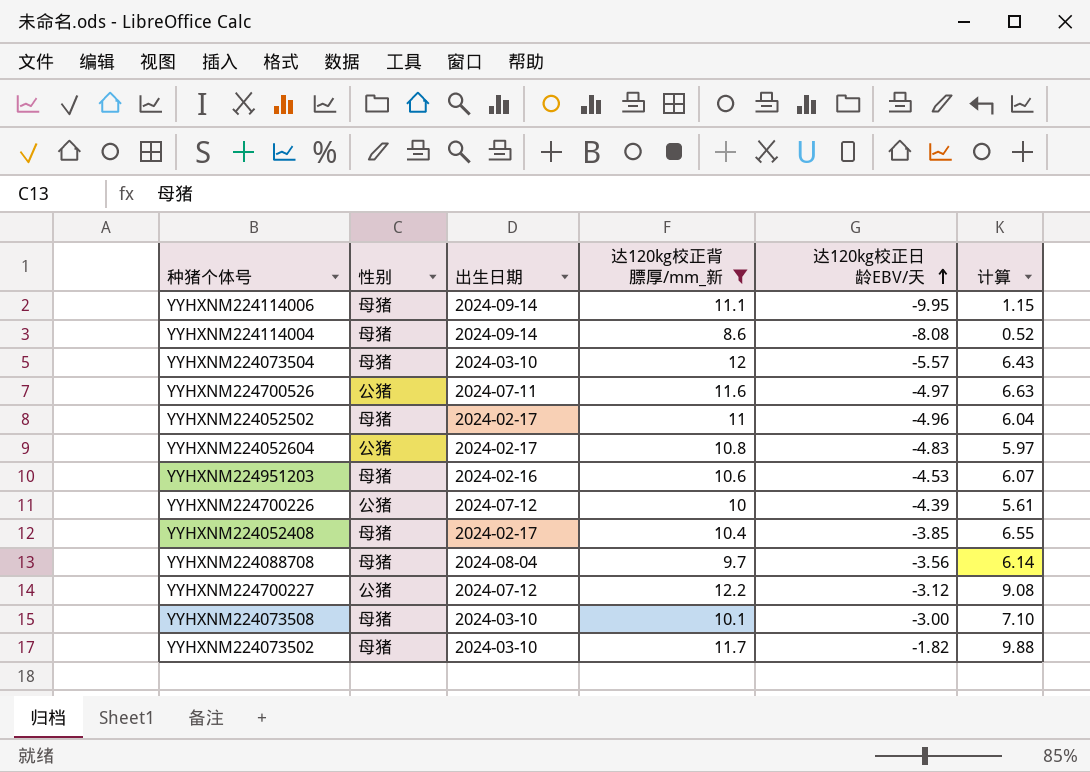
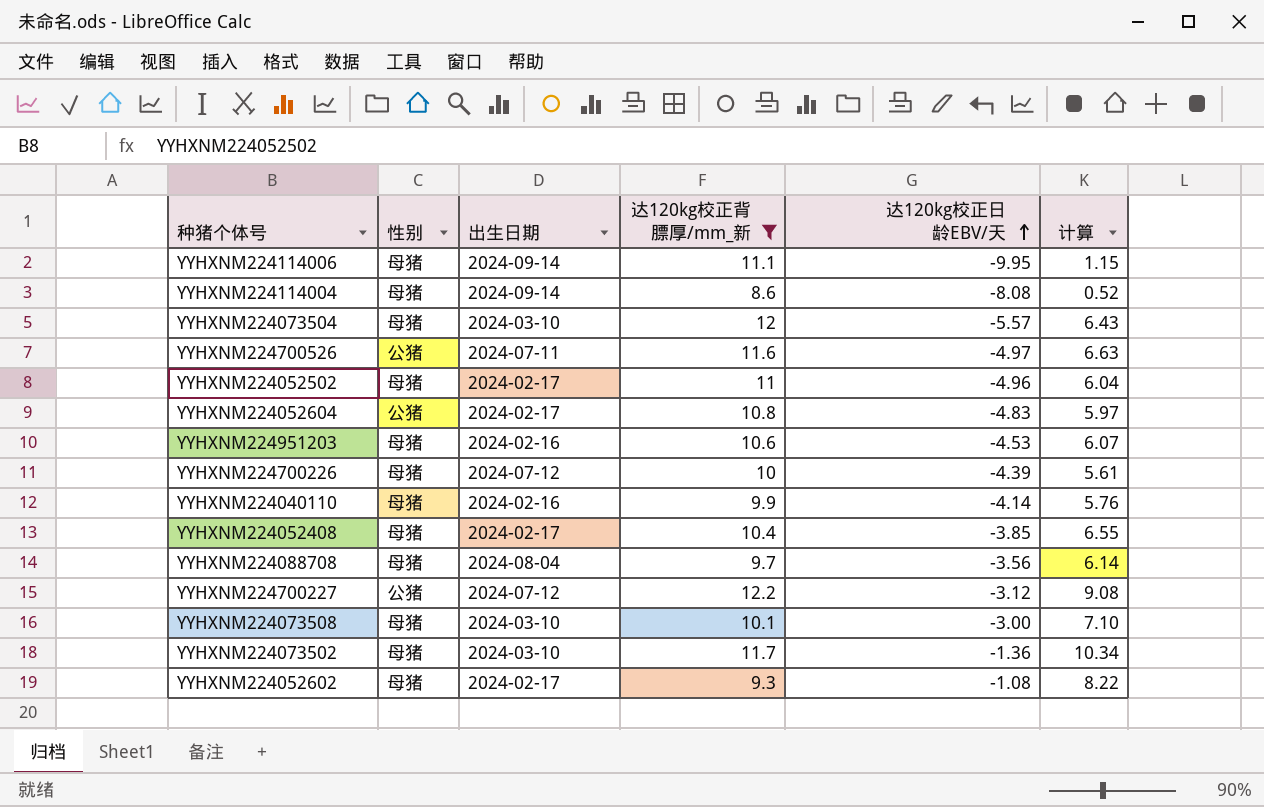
YYHXNM224700226 | 性别: 公猪 -> 母猪
row YYHXNM224040110: none -> 母猪 | 2024-02-16 | 9.9 | -4.14 | 5.76
YYHXNM224073502 | 达120kg校正日龄EBV/天: -1.82 -> -1.36
YYHXNM224073502 | 计算: 9.88 -> 10.34
row YYHXNM224052602: none -> 母猪 | 2024-02-17 | 9.3 | -1.08 | 8.22

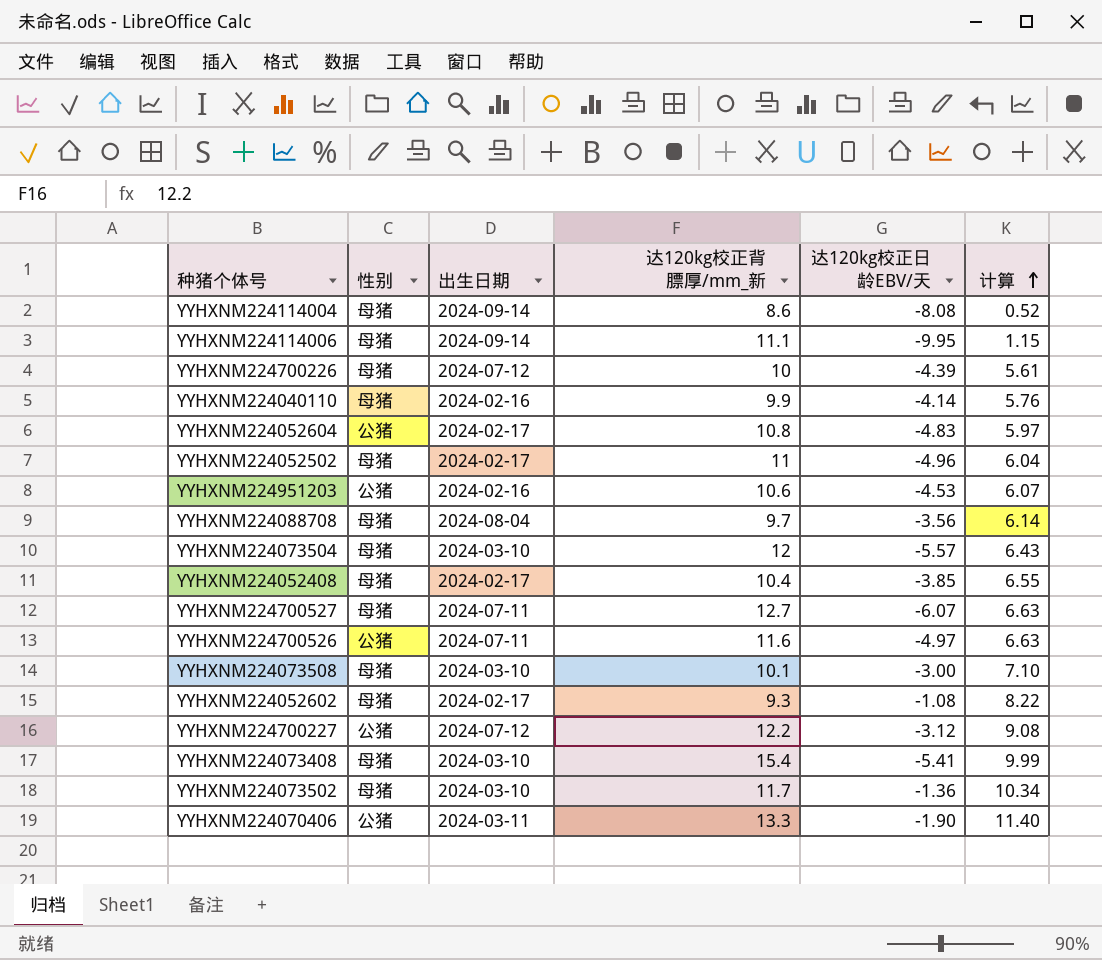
filter: 达120kg校正背膘厚/mm_新 <= 12.2 -> none
row order: 达120kg校正日龄EBV/天 ascending -> 计算 ascending
YYHXNM224951203 | 性别: 母猪 -> 公猪

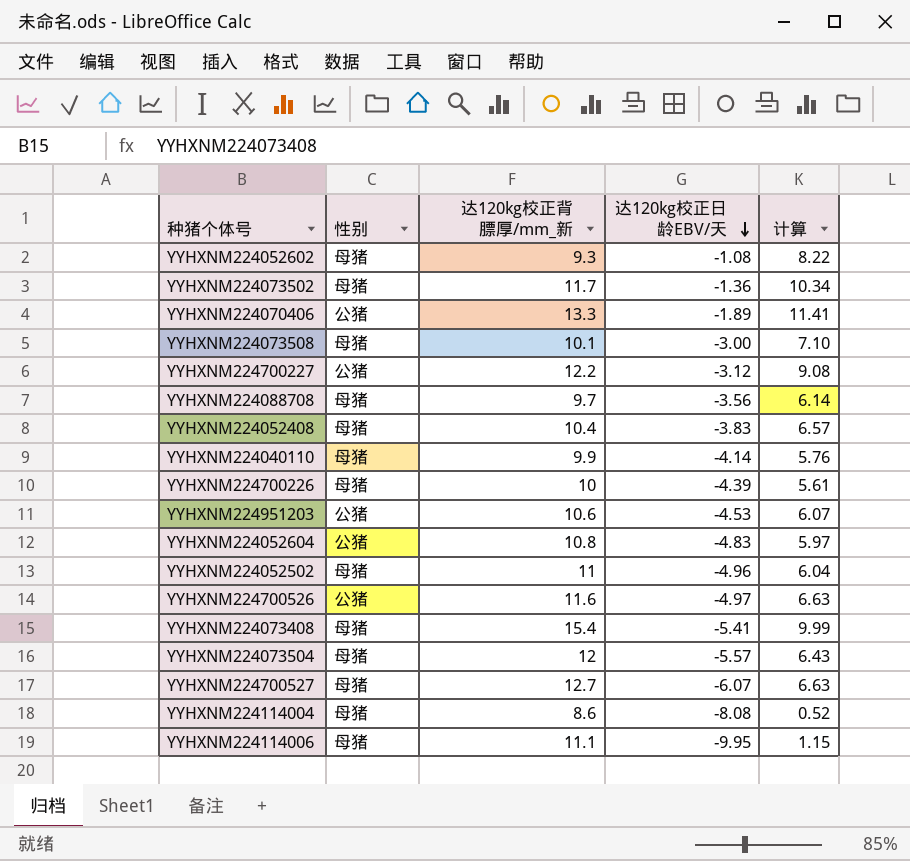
row order: 计算 ascending -> 达120kg校正日龄EBV/天 descending
column 出生日期 | position: 3 -> none
YYHXNM224070406 | 达120kg校正日龄EBV/天: -1.90 -> -1.89
YYHXNM224070406 | 计算: 11.40 -> 11.41
YYHXNM224052408 | 达120kg校正日龄EBV/天: -3.85 -> -3.83
YYHXNM224052408 | 计算: 6.55 -> 6.57

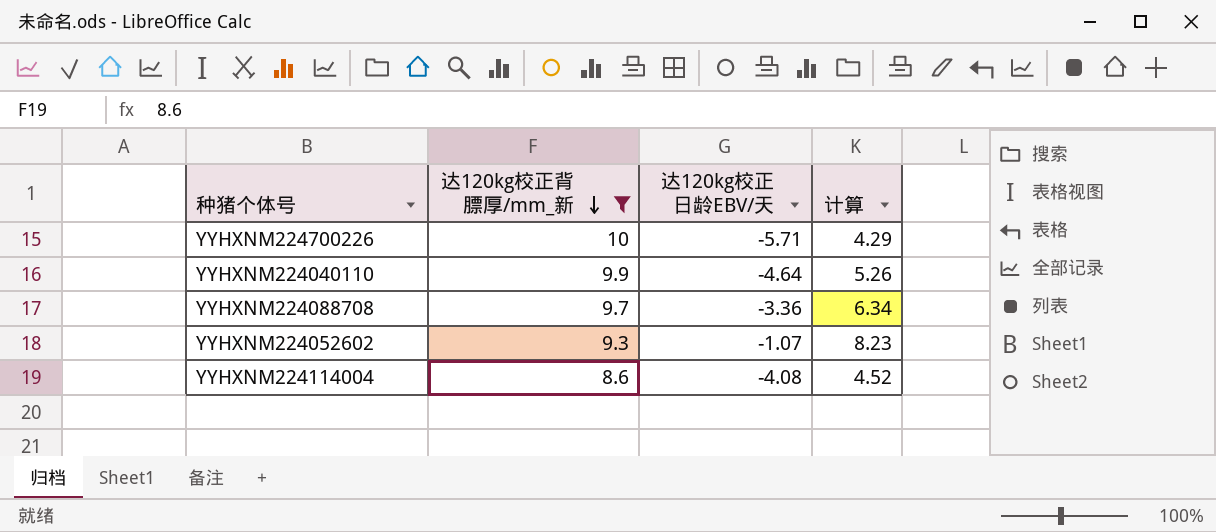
filter: none -> 达120kg校正背膘厚/mm_新 <= 10
row order: 达120kg校正日龄EBV/天 descending -> 达120kg校正背膘厚/mm_新 descending
column 性别 | position: 2 -> none
YYHXNM224700226 | 达120kg校正日龄EBV/天: -4.39 -> -5.71
YYHXNM224700226 | 计算: 5.61 -> 4.29
YYHXNM224040110 | 达120kg校正日龄EBV/天: -4.14 -> -4.64
YYHXNM224040110 | 计算: 5.76 -> 5.26
YYHXNM224088708 | 达120kg校正日龄EBV/天: -3.56 -> -3.36
YYHXNM224088708 | 计算: 6.14 -> 6.34
YYHXNM224052602 | 达120kg校正日龄EBV/天: -1.08 -> -1.07
YYHXNM224052602 | 计算: 8.22 -> 8.23
YYHXNM224114004 | 达120kg校正日龄EBV/天: -8.08 -> -4.08
YYHXNM224114004 | 计算: 0.52 -> 4.52

